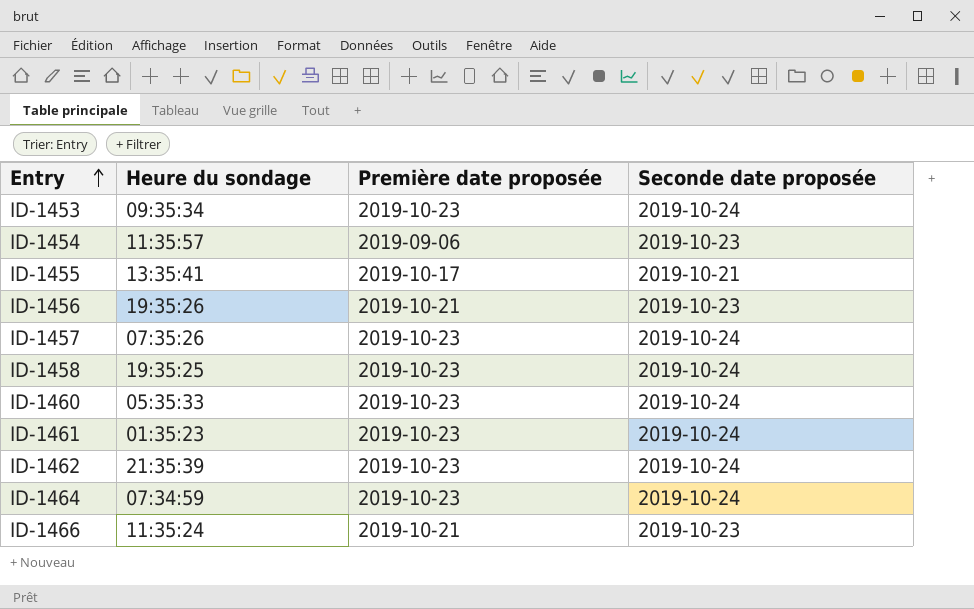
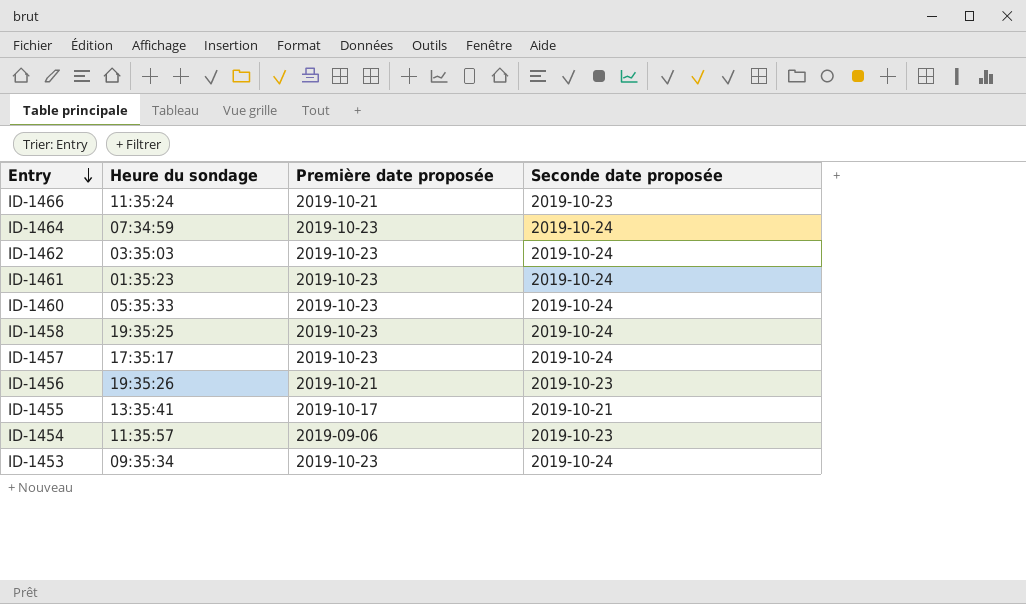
row order: Entry ascending -> Entry descending
ID-1462 | Heure du sondage: 21:35:39 -> 03:35:03
ID-1457 | Heure du sondage: 07:35:26 -> 17:35:17

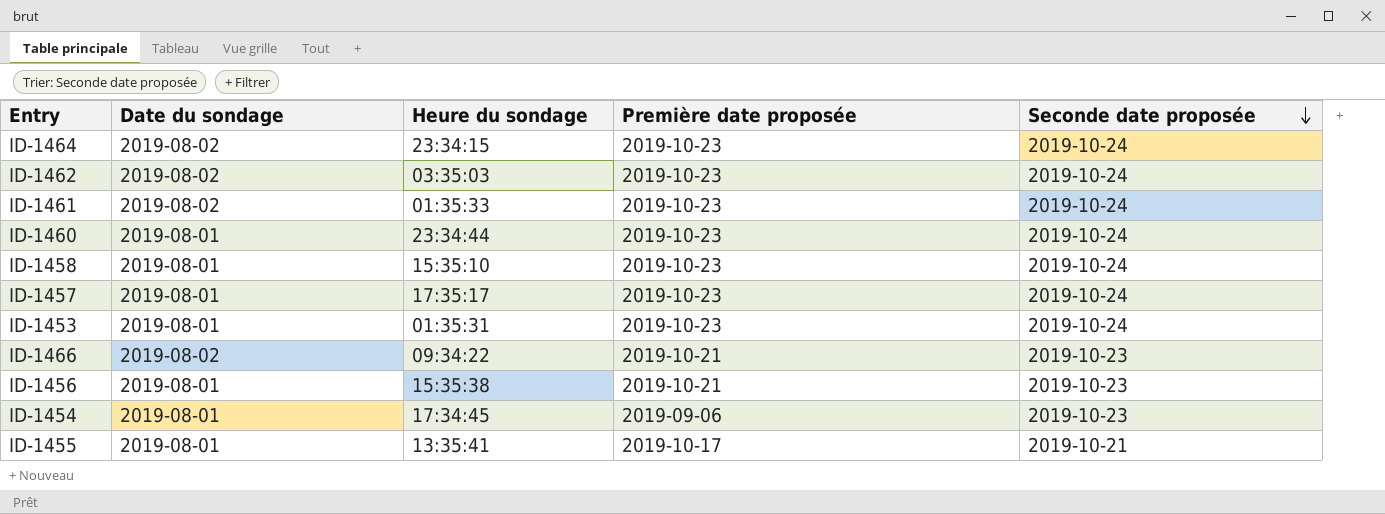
row order: Entry descending -> Seconde date proposée descending
column Date du sondage | position: none -> 2
ID-1464 | Heure du sondage: 07:34:59 -> 23:34:15
ID-1461 | Heure du sondage: 01:35:23 -> 01:35:33
ID-1460 | Heure du sondage: 05:35:33 -> 23:34:44
ID-1458 | Heure du sondage: 19:35:25 -> 15:35:10
ID-1453 | Heure du sondage: 09:35:34 -> 01:35:31
ID-1466 | Heure du sondage: 11:35:24 -> 09:34:22
ID-1456 | Heure du sondage: 19:35:26 -> 15:35:38
ID-1454 | Heure du sondage: 11:35:57 -> 17:34:45

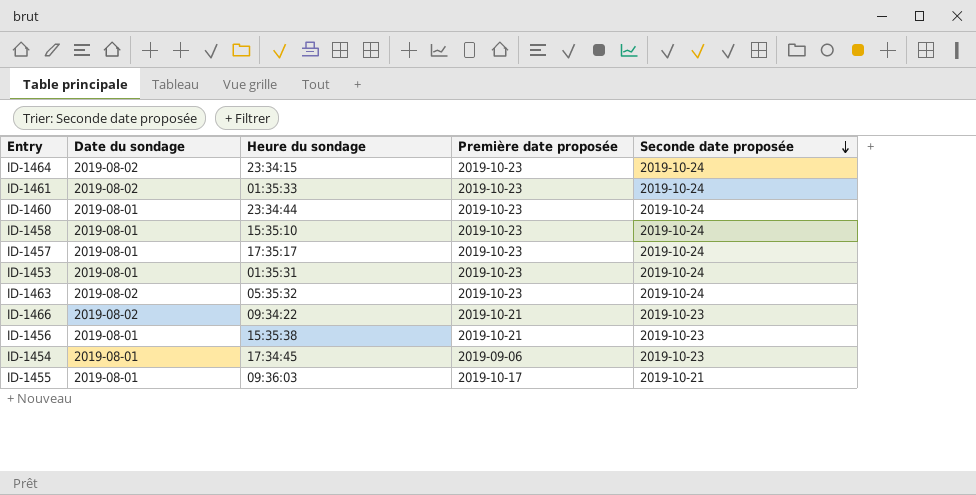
row ID-1462: 2019-08-02 | 03:35:03 | 2019-10-23 | 2019-10-24 -> none
row ID-1463: none -> 2019-08-02 | 05:35:32 | 2019-10-23 | 2019-10-24
ID-1455 | Heure du sondage: 13:35:41 -> 09:36:03

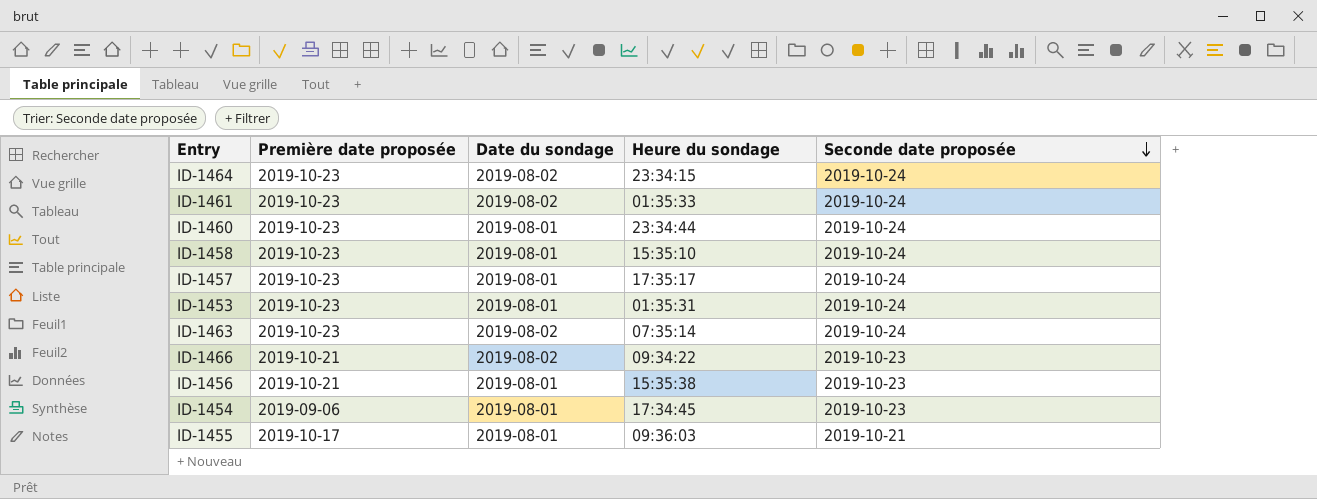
column Première date proposée | position: 4 -> 2
ID-1463 | Heure du sondage: 05:35:32 -> 07:35:14

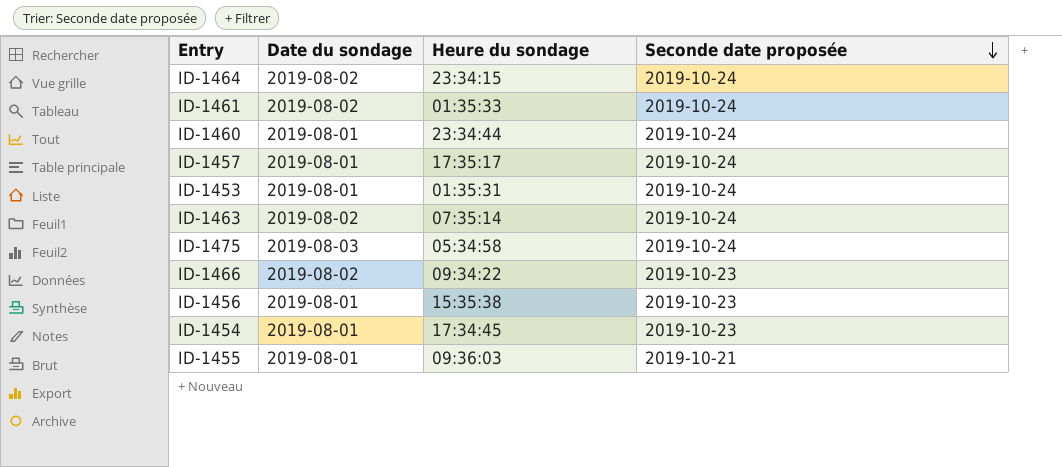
column Première date proposée | position: 2 -> none
row ID-1458: 2019-10-23 | 2019-08-01 | 15:35:10 | 2019-10-24 -> none
row ID-1475: none -> 2019-08-03 | 05:34:58 | 2019-10-24

